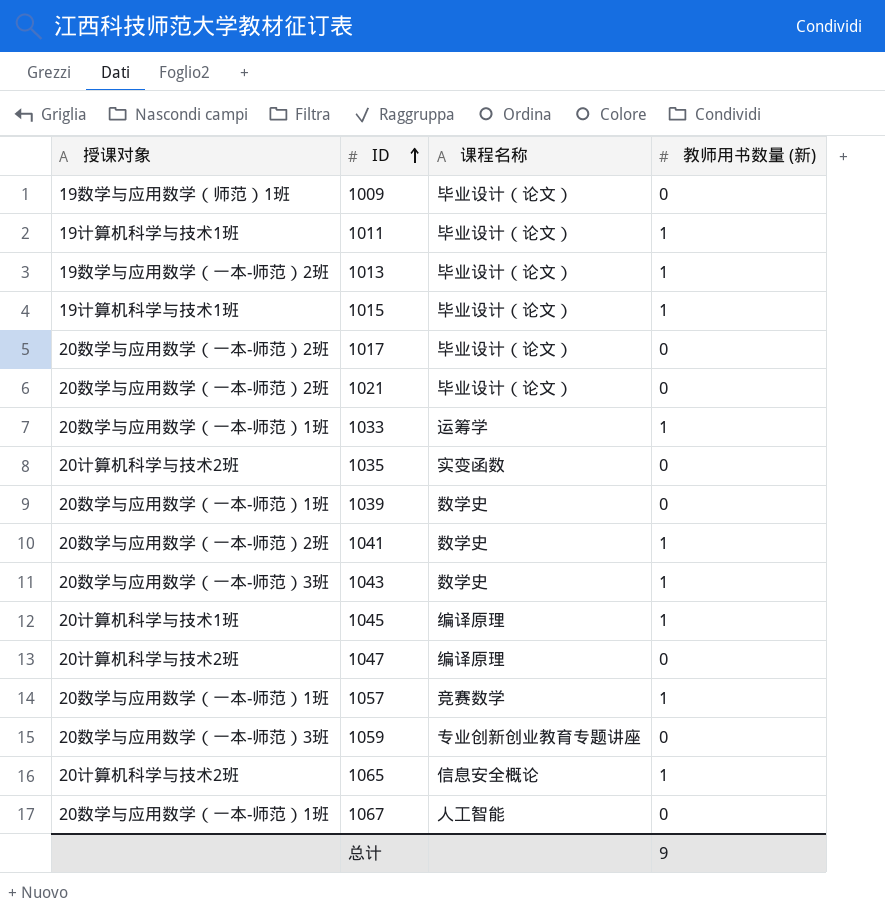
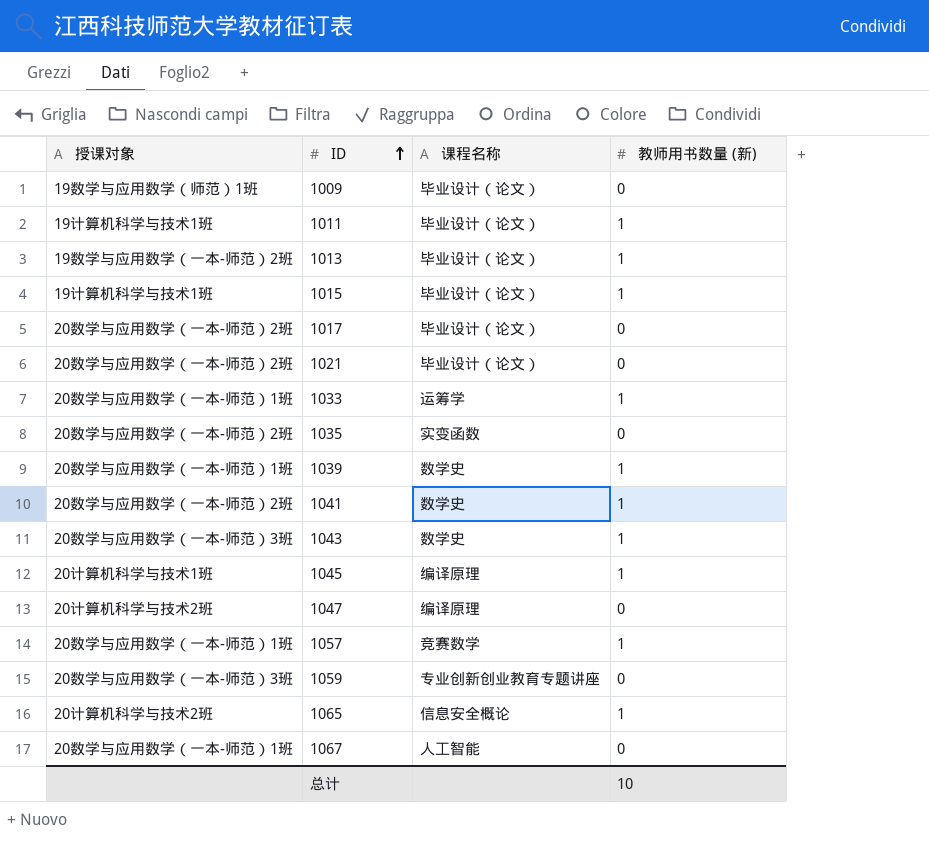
1035 | 授课对象: 20计算机科学与技术2班 -> 20数学与应用数学（一本-师范）2班
1039 | 教师用书数量 (新): 0 -> 1
总计 | 教师用书数量 (新): 9 -> 10

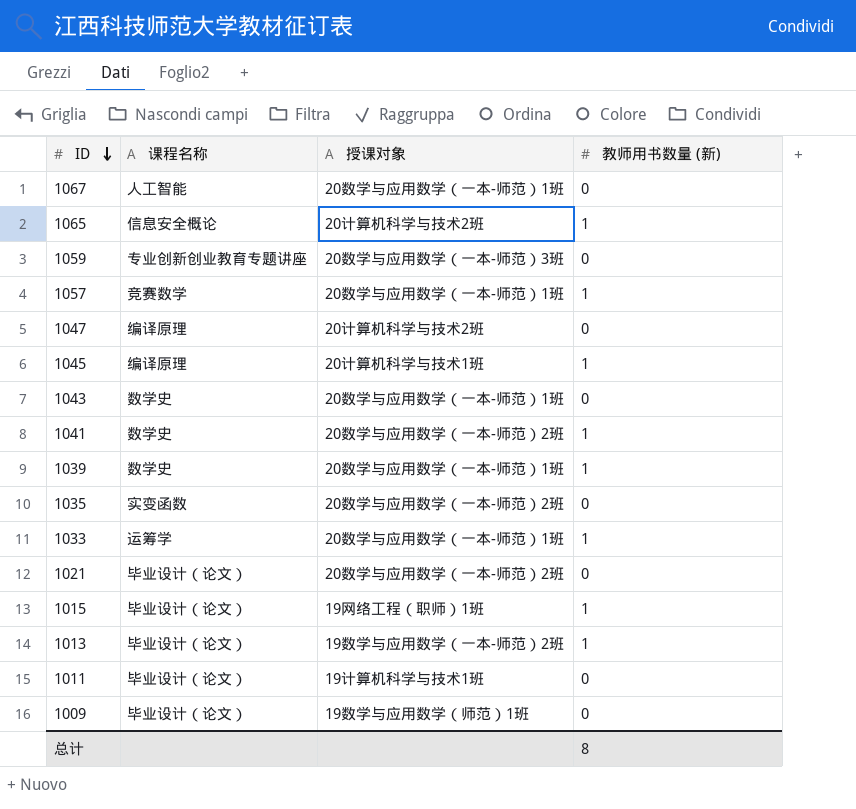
row order: ID ascending -> ID descending
column 授课对象 | position: 1 -> 3
row 1017: 20数学与应用数学（一本-师范）2班 | 毕业设计（论文） | 0 -> none
1043 | 授课对象: 20数学与应用数学（一本-师范）3班 -> 20数学与应用数学（一本-师范）1班
1043 | 教师用书数量 (新): 1 -> 0
1015 | 授课对象: 19计算机科学与技术1班 -> 19网络工程（职师）1班
1011 | 教师用书数量 (新): 1 -> 0
总计 | 教师用书数量 (新): 10 -> 8

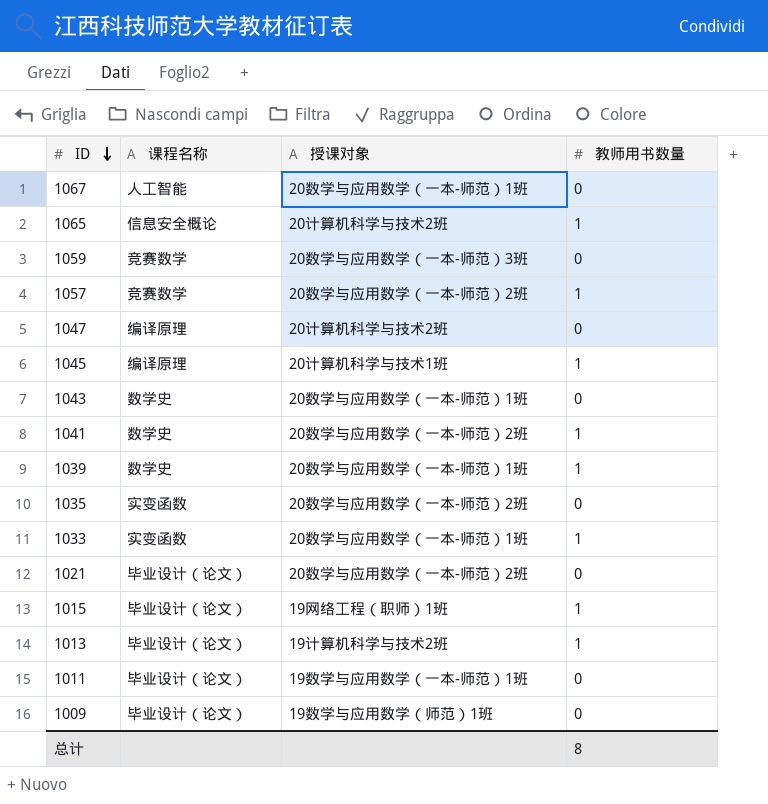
column name: 教师用书数量 (新) -> 教师用书数量
1059 | 课程名称: 专业创新创业教育专题讲座 -> 竞赛数学
1057 | 授课对象: 20数学与应用数学（一本-师范）1班 -> 20数学与应用数学（一本-师范）2班
1033 | 课程名称: 运筹学 -> 实变函数
1013 | 授课对象: 19数学与应用数学（一本-师范）2班 -> 19计算机科学与技术2班
1011 | 授课对象: 19计算机科学与技术1班 -> 19数学与应用数学（一本-师范）1班

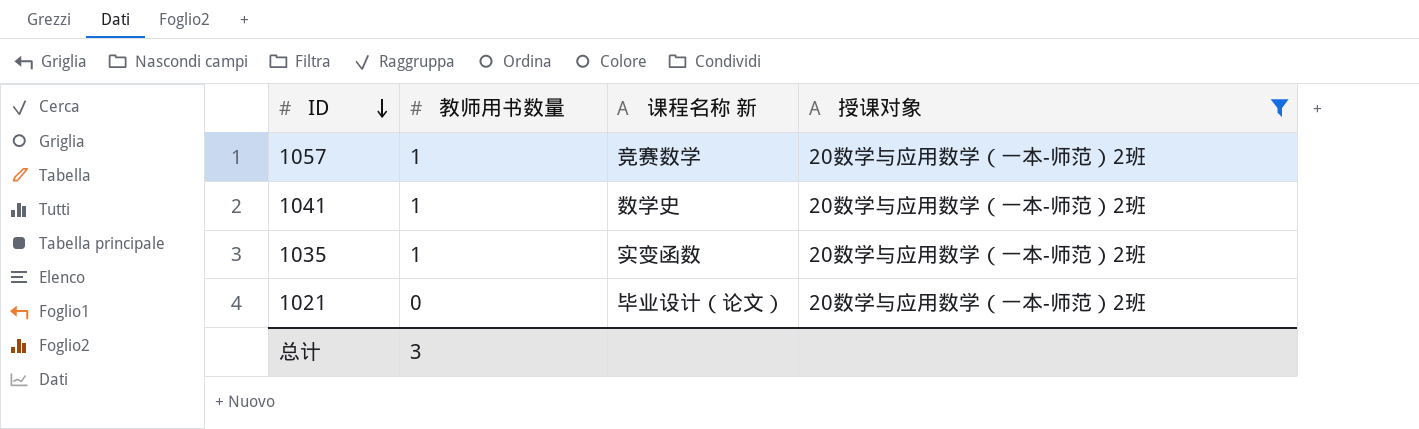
filter: none -> 授课对象 = 20数学与应用数学（一本-师范）2班
column 教师用书数量 | position: 4 -> 2
column name: 课程名称 -> 课程名称 新
1035 | 教师用书数量: 0 -> 1
总计 | 教师用书数量: 8 -> 3

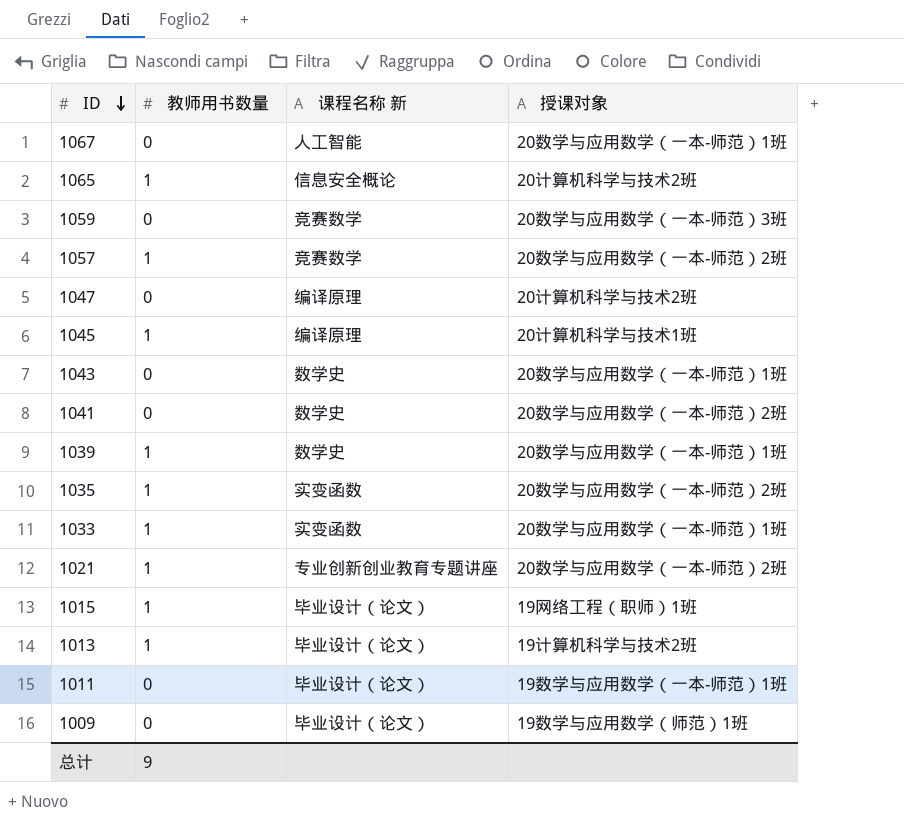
filter: 授课对象 = 20数学与应用数学（一本-师范）2班 -> none
1041 | 教师用书数量: 1 -> 0
1021 | 教师用书数量: 0 -> 1
1021 | 课程名称 新: 毕业设计（论文） -> 专业创新创业教育专题讲座
总计 | 教师用书数量: 3 -> 9

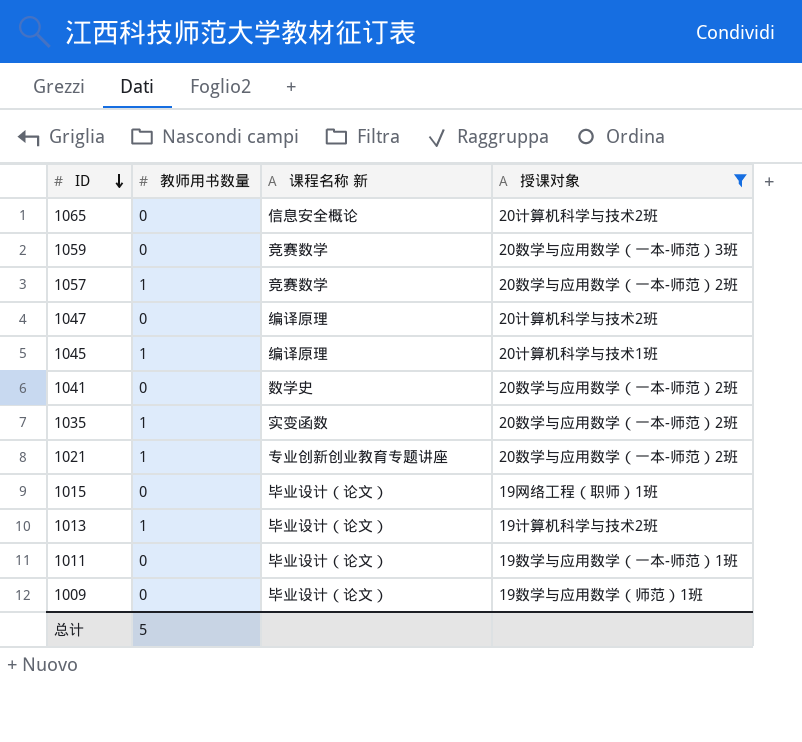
filter: none -> 授课对象 != 20数学与应用数学（一本-师范）1班
1065 | 教师用书数量: 1 -> 0
1015 | 教师用书数量: 1 -> 0
总计 | 教师用书数量: 9 -> 5

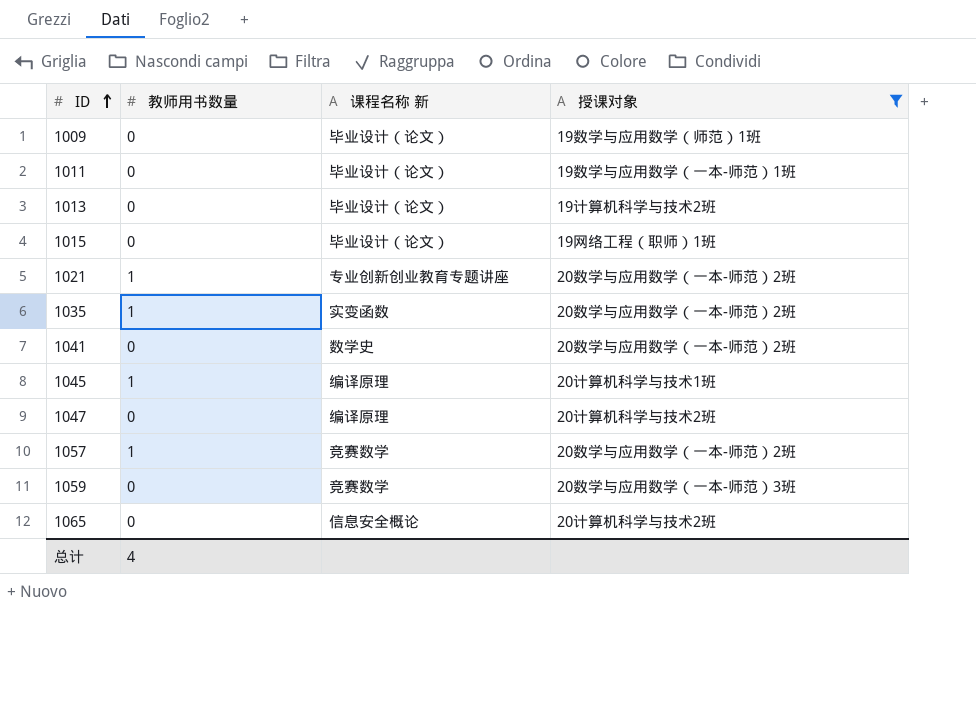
row order: ID descending -> ID ascending
1013 | 教师用书数量: 1 -> 0
总计 | 教师用书数量: 5 -> 4

